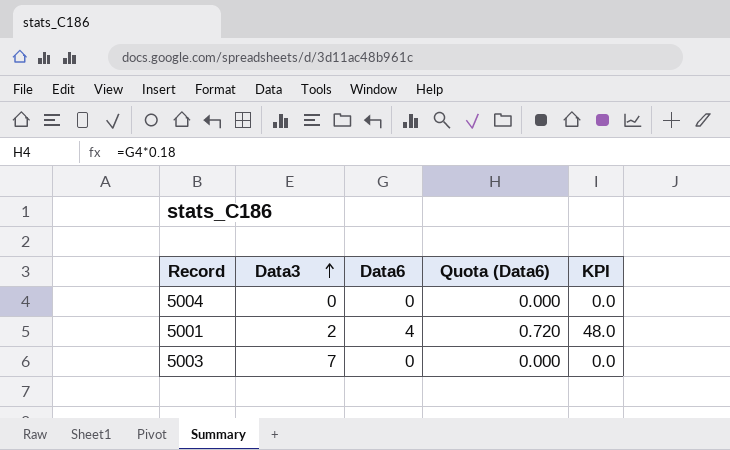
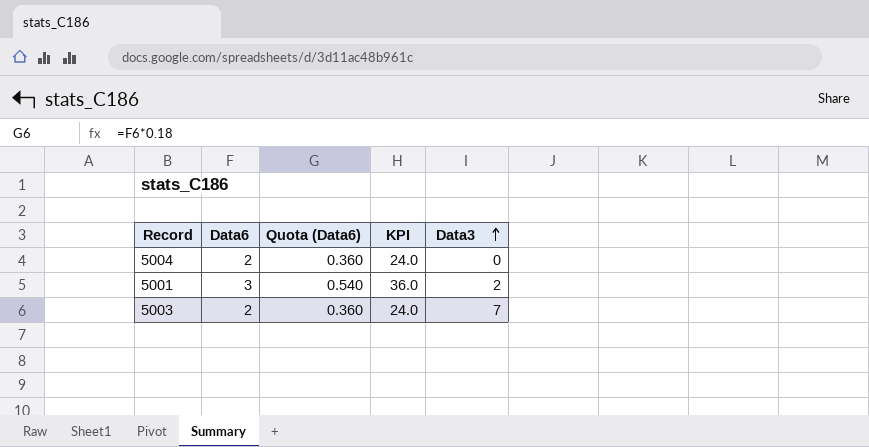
column Data3 | position: 2 -> 5
5004 | Data6: 0 -> 2
5004 | Quota (Data6): 0.000 -> 0.360
5004 | KPI: 0.0 -> 24.0
5001 | Data6: 4 -> 3
5001 | Quota (Data6): 0.720 -> 0.540
5001 | KPI: 48.0 -> 36.0
5003 | Data6: 0 -> 2
5003 | Quota (Data6): 0.000 -> 0.360
5003 | KPI: 0.0 -> 24.0

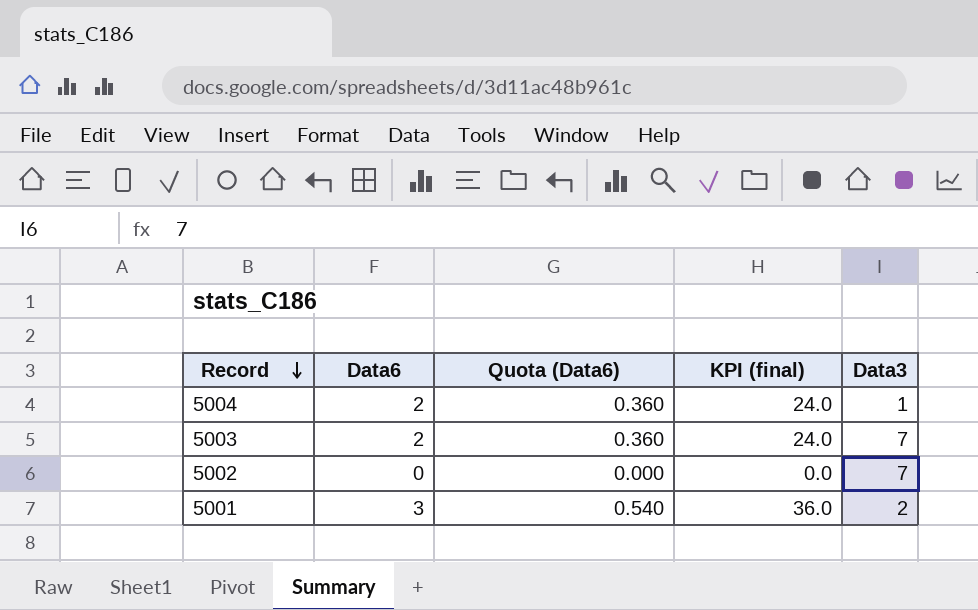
row order: Data3 ascending -> Record descending
column name: KPI -> KPI (final)
5004 | Data3: 0 -> 1
row 5002: none -> 0 | 0.000 | 0.0 | 7

